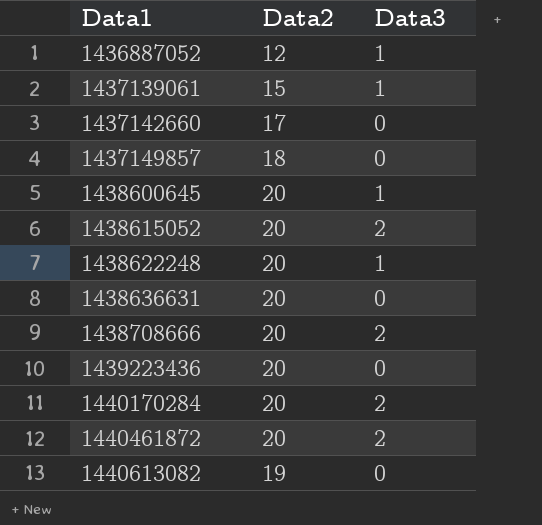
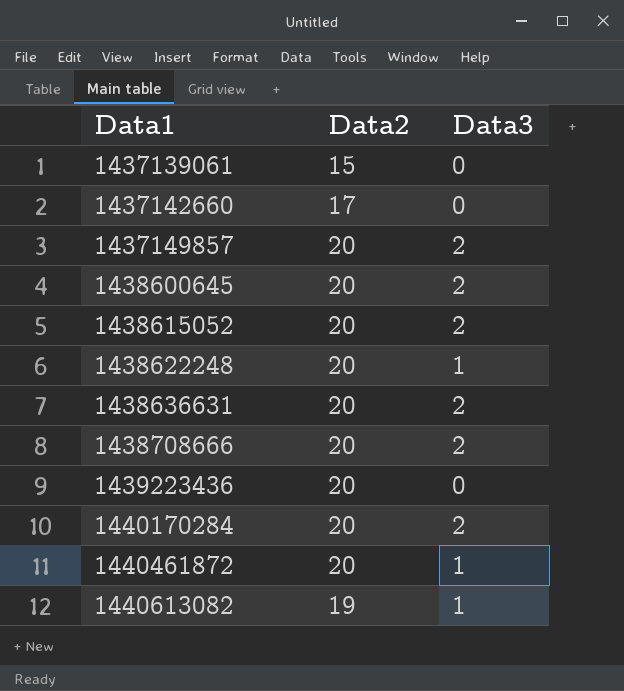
row 1436887052: 12 | 1 -> none
1437139061 | Data3: 1 -> 0
1437149857 | Data2: 18 -> 20
1437149857 | Data3: 0 -> 2
1438600645 | Data3: 1 -> 2
1438636631 | Data3: 0 -> 2
1440461872 | Data3: 2 -> 1
1440613082 | Data3: 0 -> 1

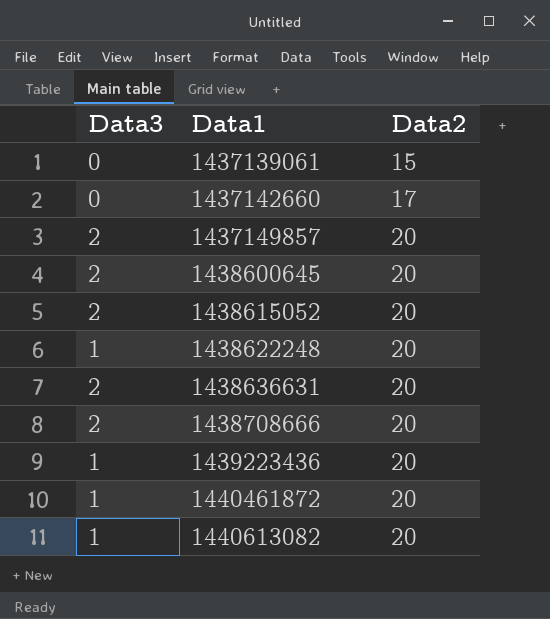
column Data3 | position: 3 -> 1
row 1440170284: 20 | 2 -> none
1439223436 | Data3: 0 -> 1
1440613082 | Data2: 19 -> 20

